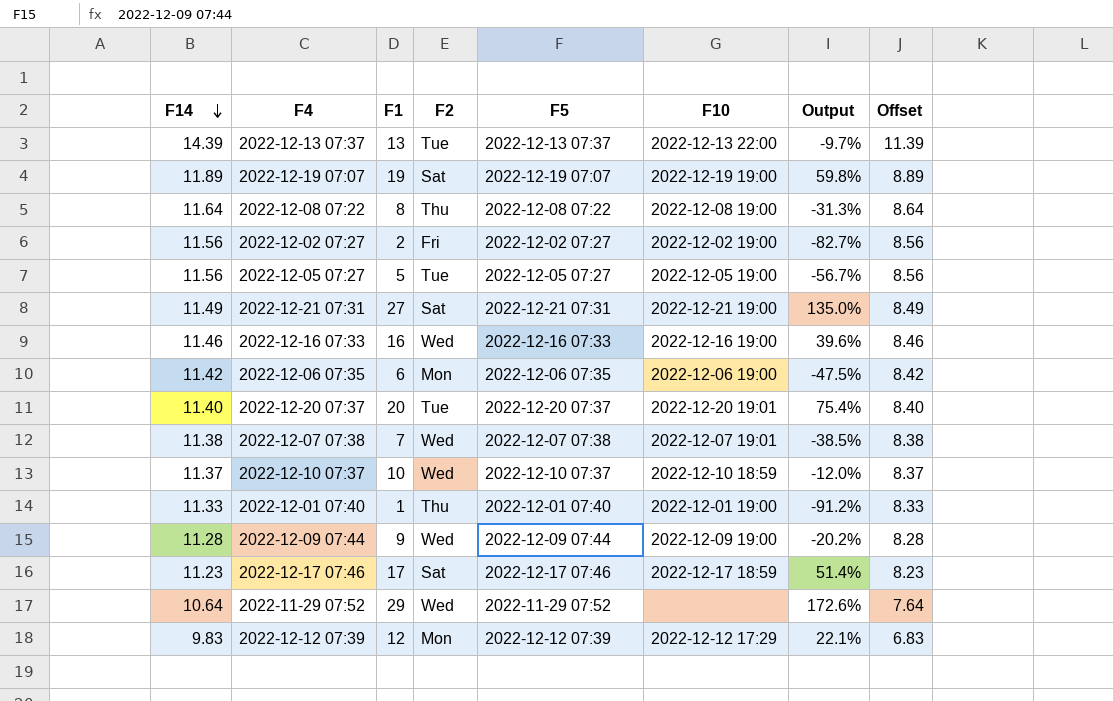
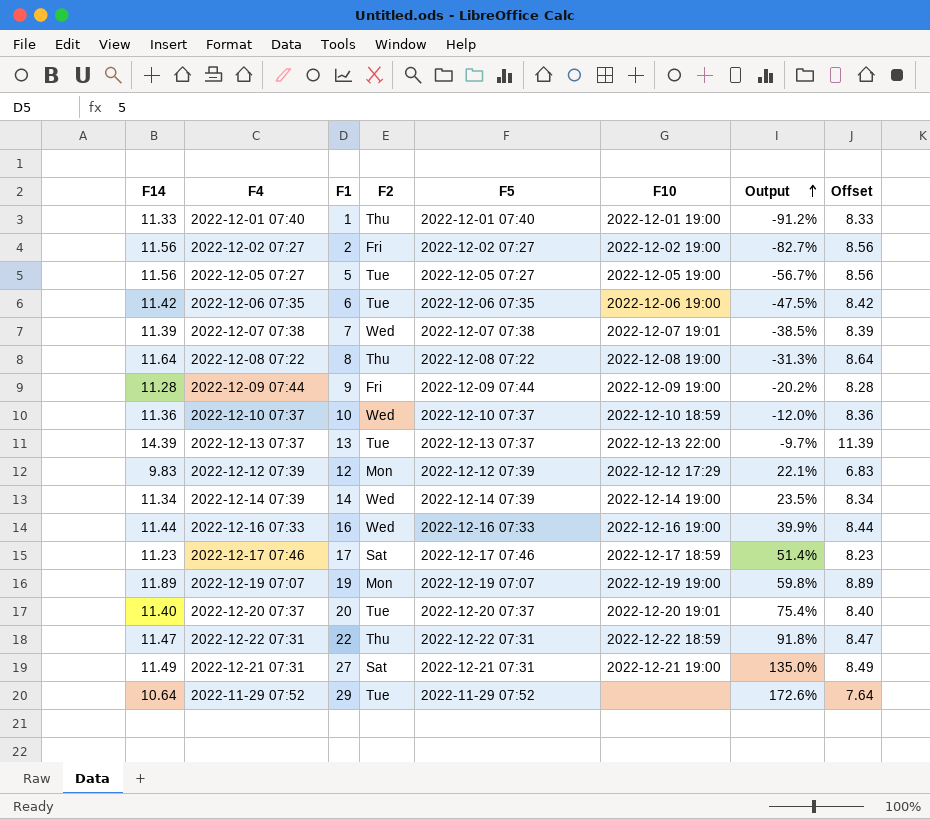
row order: F14 descending -> Output ascending
2022-12-06 07:35 | F2: Mon -> Tue
2022-12-07 07:38 | F14: 11.38 -> 11.39
2022-12-07 07:38 | Offset: 8.38 -> 8.39
2022-12-09 07:44 | F2: Wed -> Fri
2022-12-10 07:37 | F14: 11.37 -> 11.36
2022-12-10 07:37 | Offset: 8.37 -> 8.36
row 2022-12-14 07:39: none -> 11.34 | 14 | Wed | 2022-12-14 07:39 | 2022-12-14 19:00 | 23.5% | 8.34
2022-12-16 07:33 | F14: 11.46 -> 11.44
2022-12-16 07:33 | Output: 39.6% -> 39.9%
2022-12-16 07:33 | Offset: 8.46 -> 8.44
2022-12-19 07:07 | F2: Sat -> Mon
row 2022-12-22 07:31: none -> 11.47 | 22 | Thu | 2022-12-22 07:31 | 2022-12-22 18:59 | 91.8% | 8.47
2022-11-29 07:52 | F2: Wed -> Tue

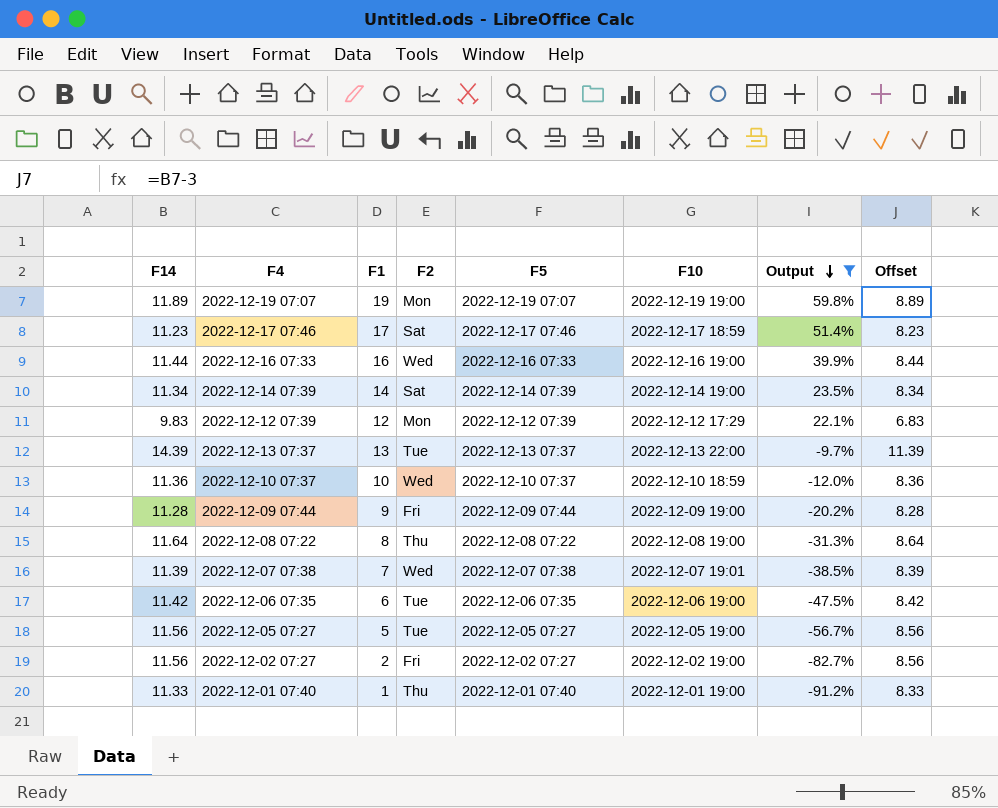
filter: none -> Output <= 59.8%
row order: Output ascending -> Output descending
2022-12-14 07:39 | F2: Wed -> Sat

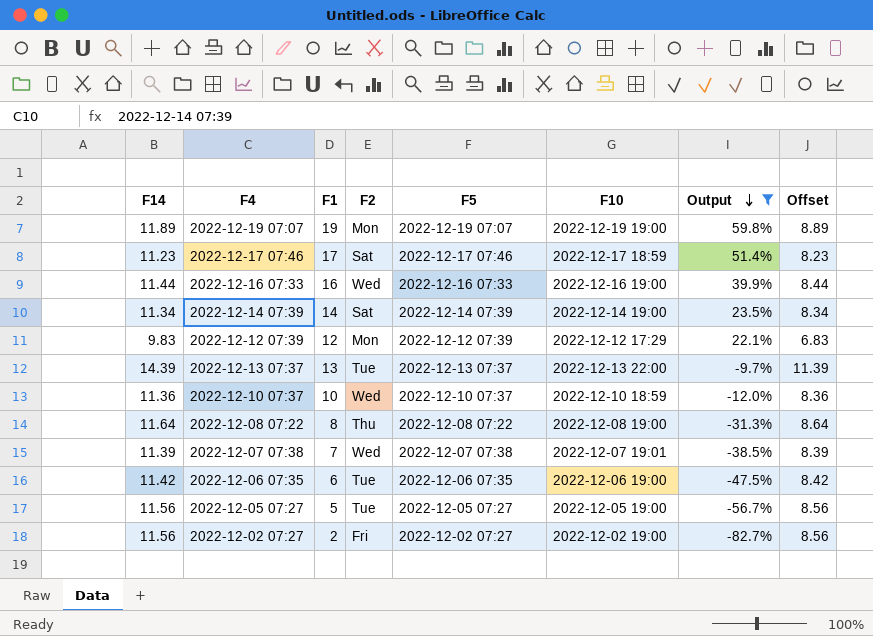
row 2022-12-09 07:44: 11.28 | 9 | Fri | 2022-12-09 07:44 | 2022-12-09 19:00 | -20.2% | 8.28 -> none
row 2022-12-01 07:40: 11.33 | 1 | Thu | 2022-12-01 07:40 | 2022-12-01 19:00 | -91.2% | 8.33 -> none

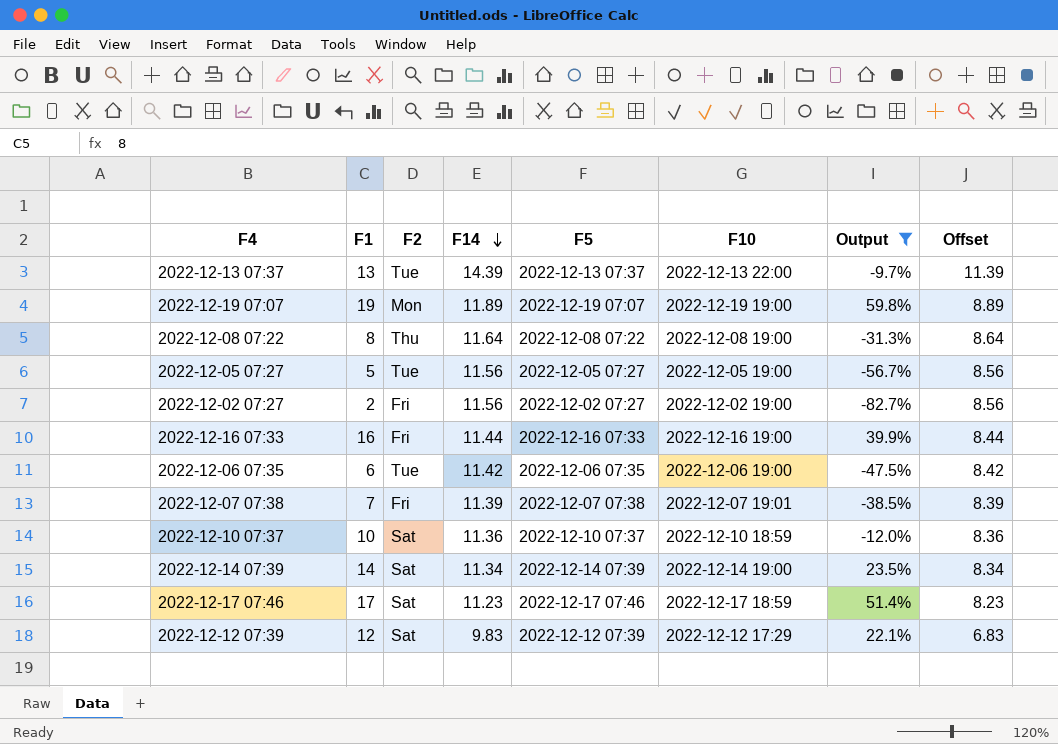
row order: Output descending -> F14 descending
column F14 | position: 1 -> 4
2022-12-16 07:33 | F2: Wed -> Fri
2022-12-07 07:38 | F2: Wed -> Fri
2022-12-10 07:37 | F2: Wed -> Sat
2022-12-12 07:39 | F2: Mon -> Sat

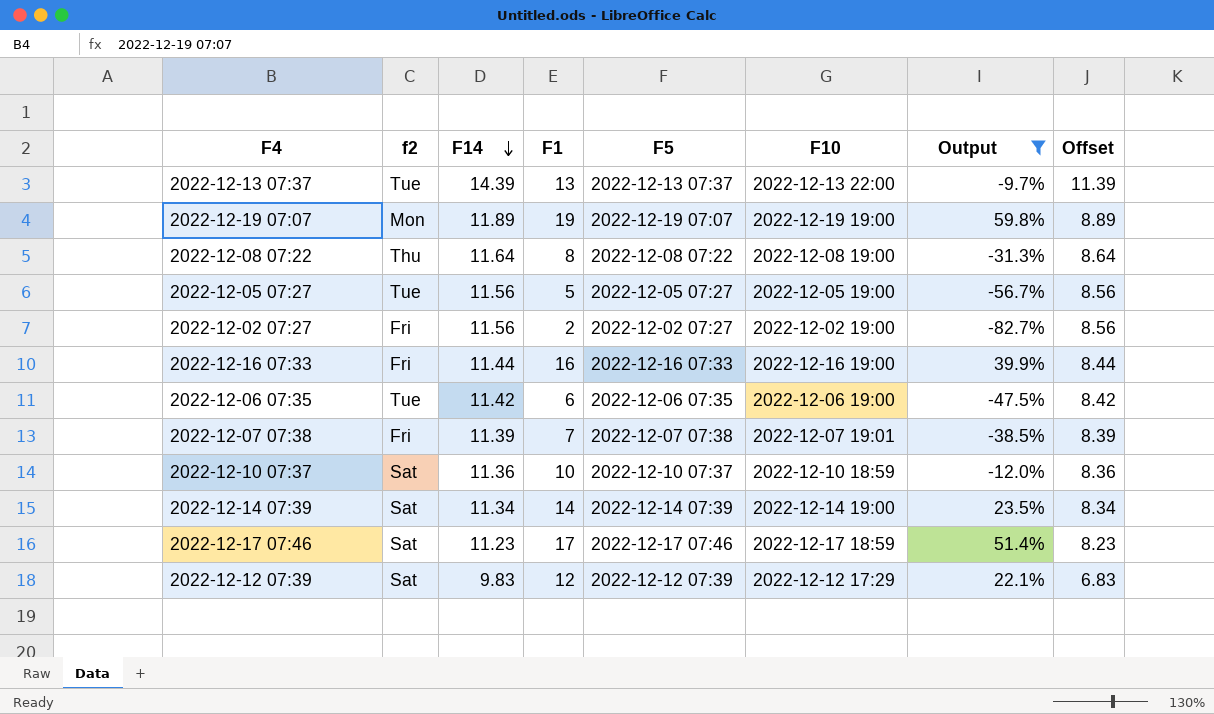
column name: F2 -> f2
column F1 | position: 2 -> 4

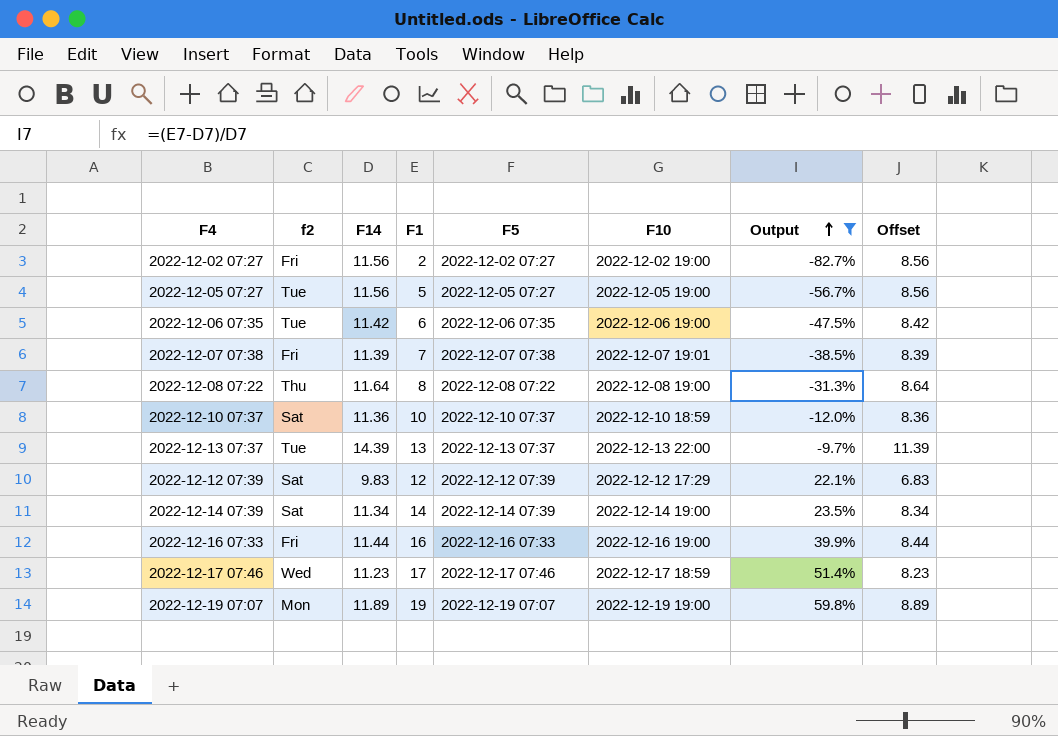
row order: F14 descending -> Output ascending
2022-12-17 07:46 | f2: Sat -> Wed

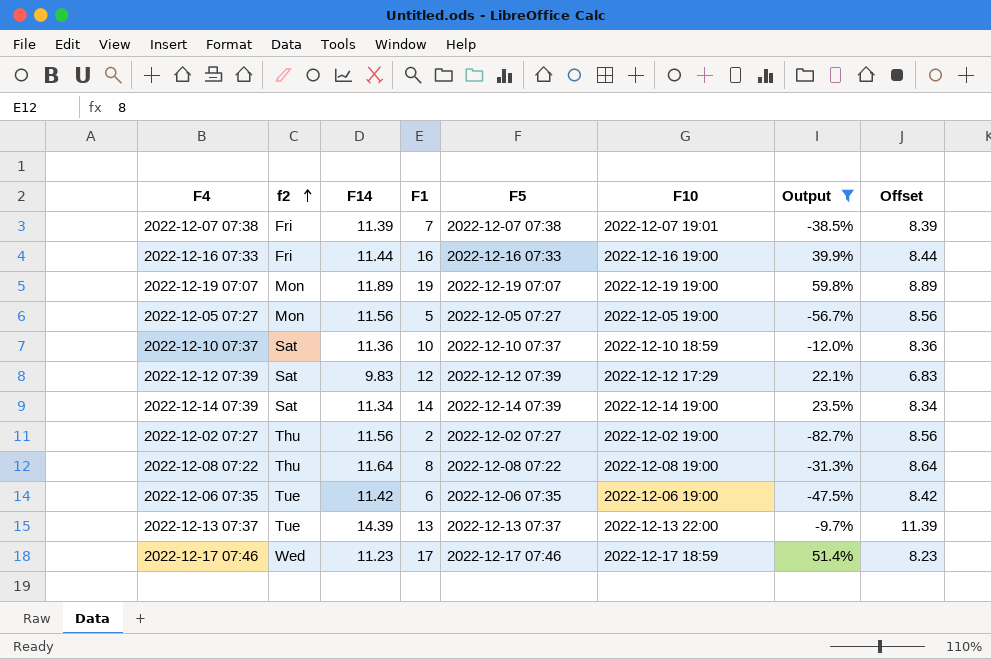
row order: Output ascending -> f2 ascending
2022-12-05 07:27 | f2: Tue -> Mon
2022-12-02 07:27 | f2: Fri -> Thu

